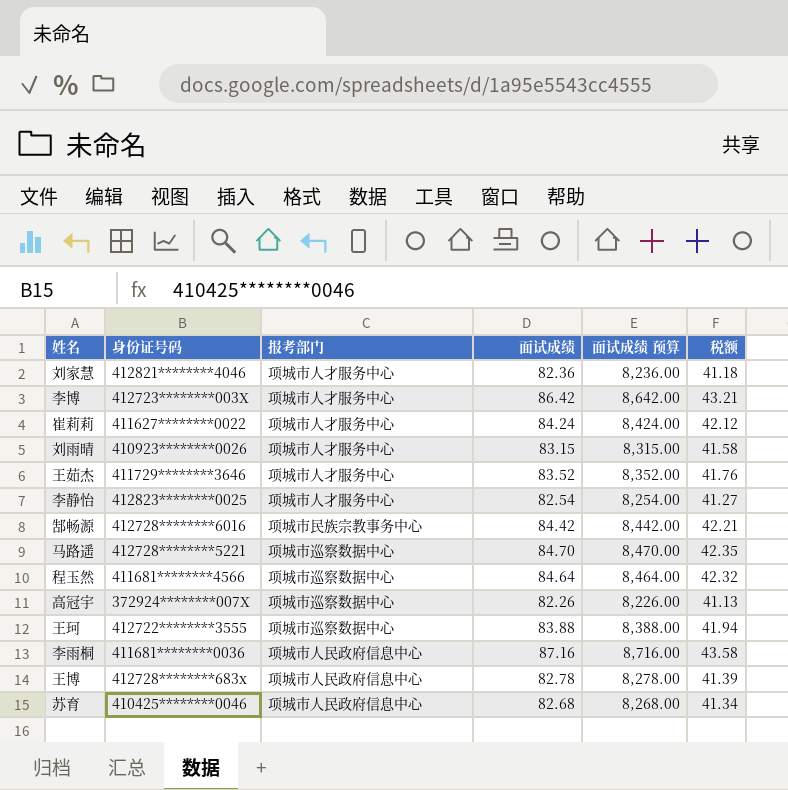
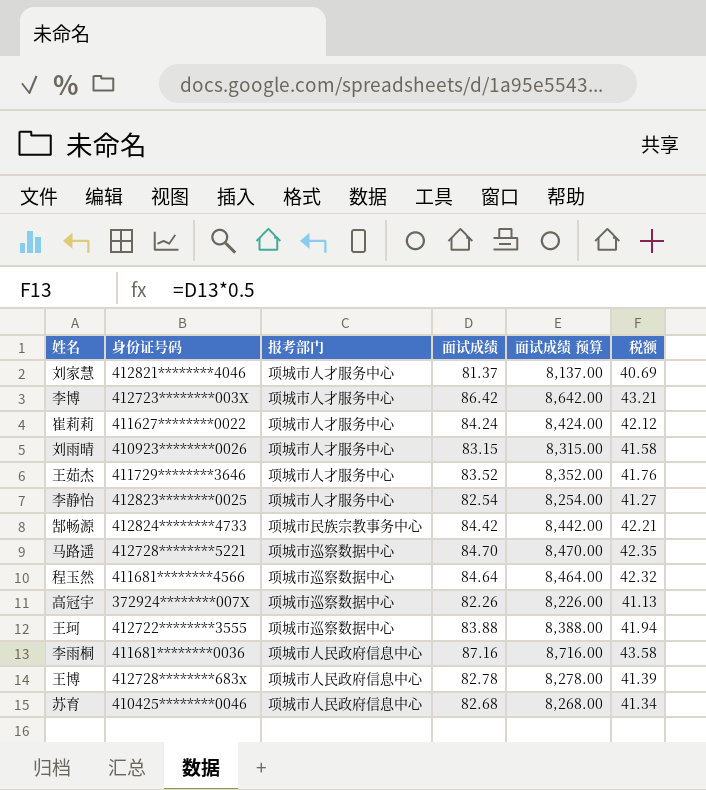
刘家慧 | 面试成绩: 82.36 -> 81.37
刘家慧 | 面试成绩 预算: 8,236.00 -> 8,137.00
刘家慧 | 税额: 41.18 -> 40.69
郜畅源 | 身份证号码: 412728********6016 -> 412824********4733

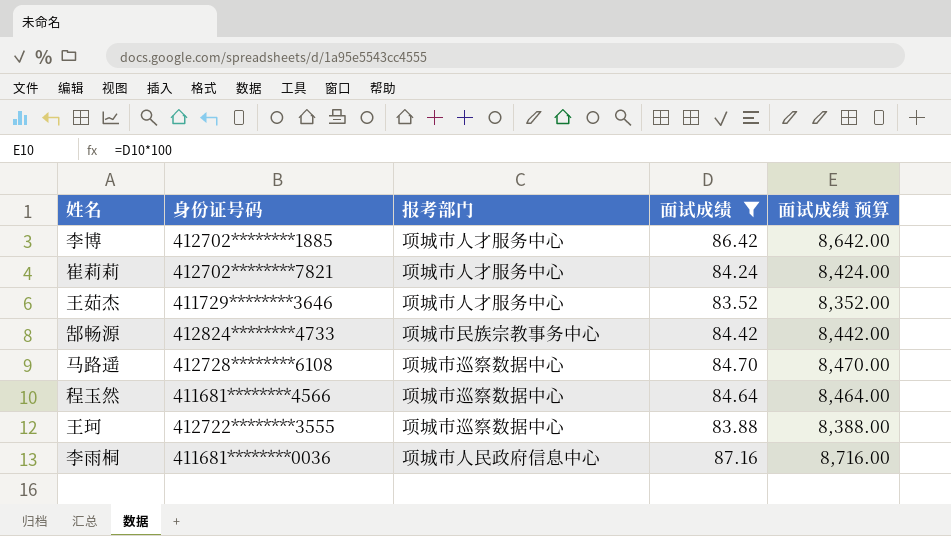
filter: none -> 面试成绩 >= 83.52
column 税额 | formula: [面试成绩] * 0.5 -> none
李博 | 身份证号码: 412723********003X -> 412702********1885
崔莉莉 | 身份证号码: 411627********0022 -> 412702********7821
马路遥 | 身份证号码: 412728********5221 -> 412728********6108

